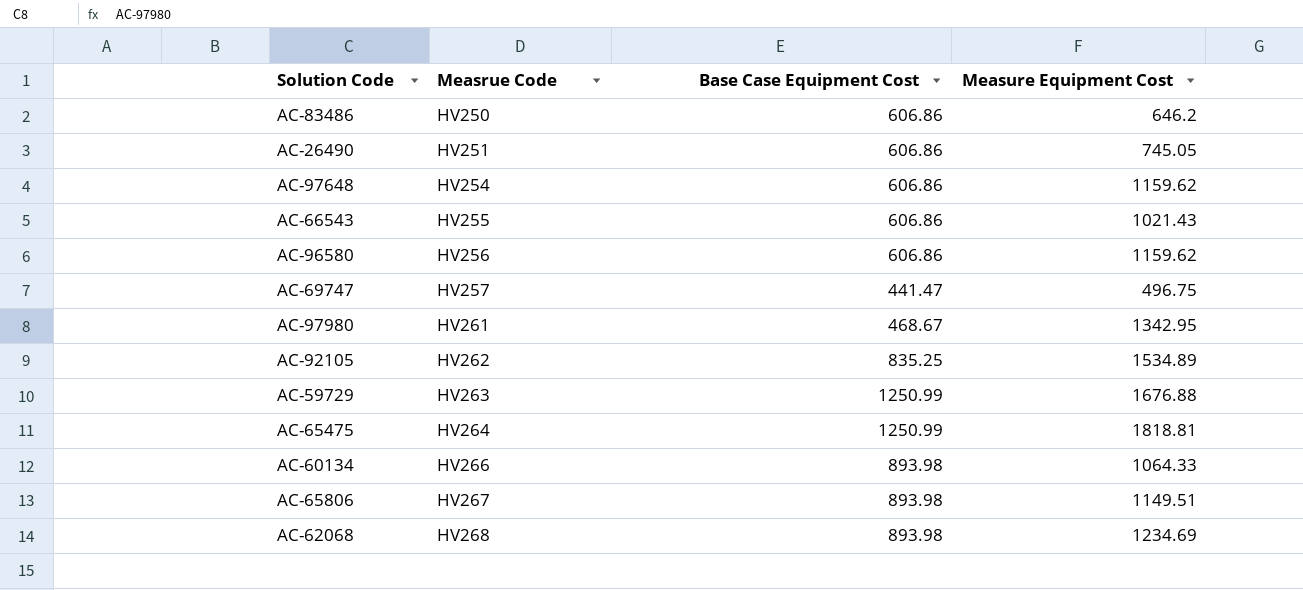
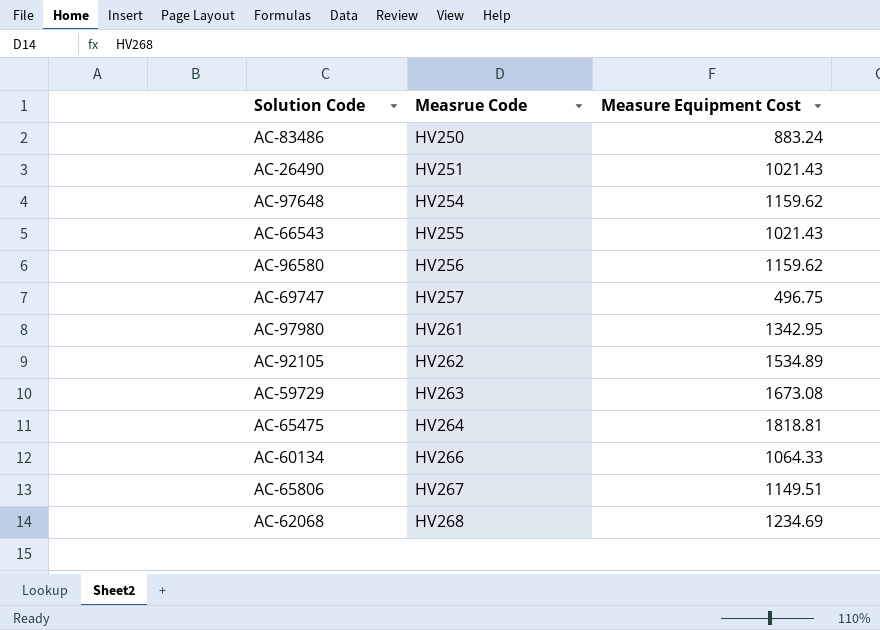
column Base Case Equipment Cost | position: 3 -> none
AC-83486 | Measure Equipment Cost: 646.2 -> 883.24
AC-26490 | Measure Equipment Cost: 745.05 -> 1021.43
AC-59729 | Measure Equipment Cost: 1676.88 -> 1673.08

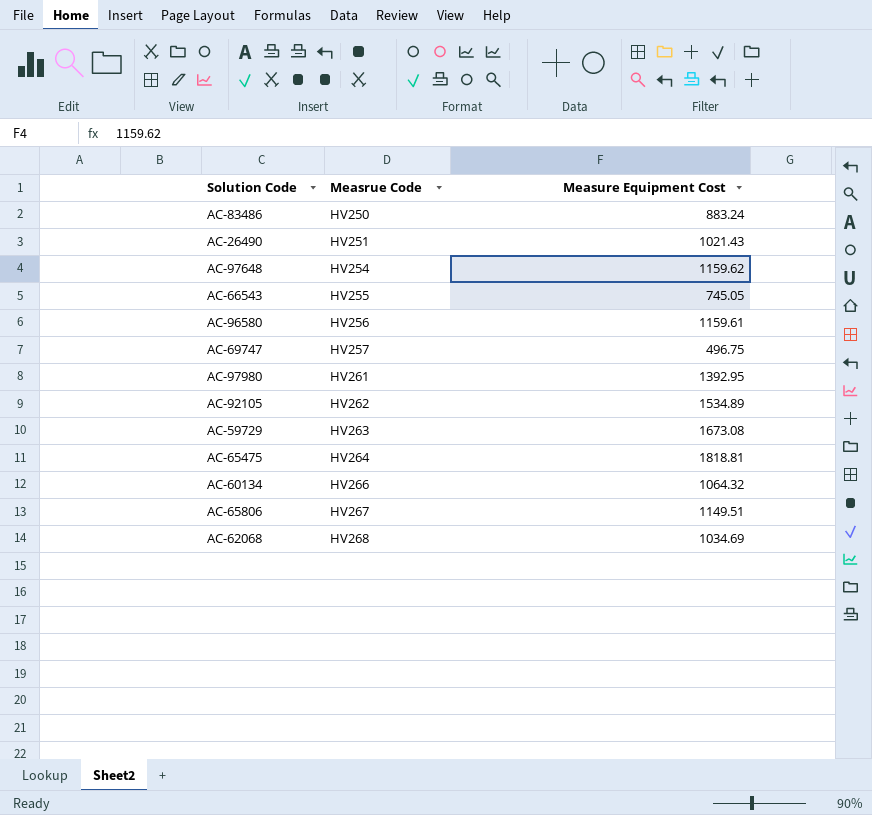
AC-66543 | Measure Equipment Cost: 1021.43 -> 745.05
AC-96580 | Measure Equipment Cost: 1159.62 -> 1159.61
AC-97980 | Measure Equipment Cost: 1342.95 -> 1392.95
AC-60134 | Measure Equipment Cost: 1064.33 -> 1064.32
AC-62068 | Measure Equipment Cost: 1234.69 -> 1034.69

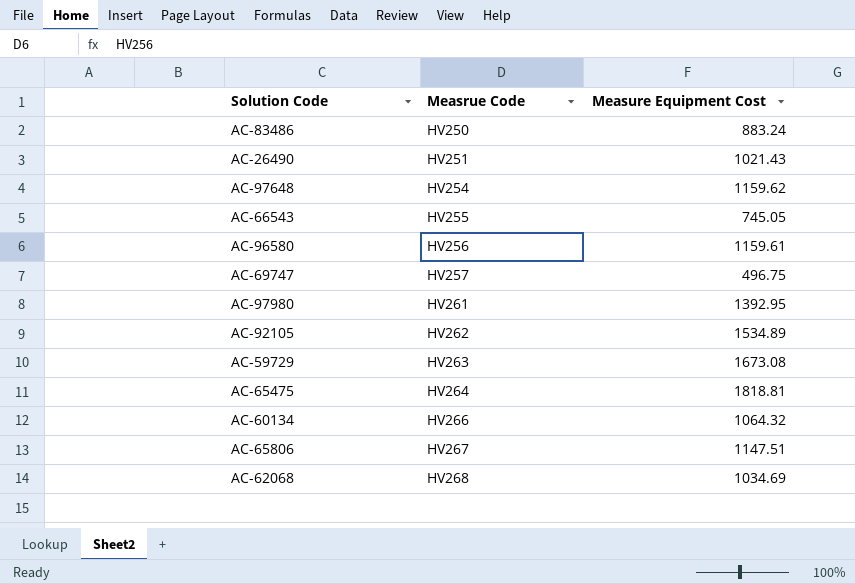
AC-65806 | Measure Equipment Cost: 1149.51 -> 1147.51

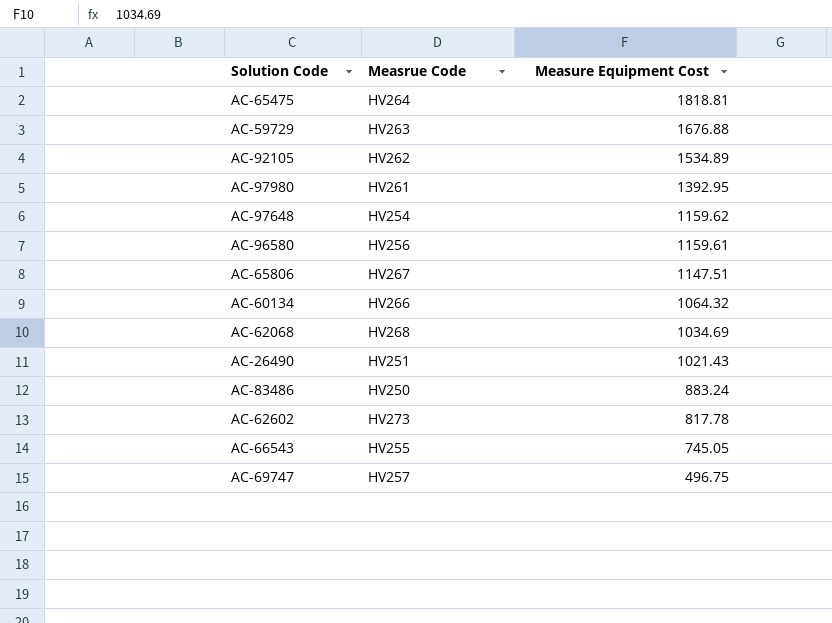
row order: Measrue Code ascending -> Measure Equipment Cost descending
AC-59729 | Measure Equipment Cost: 1673.08 -> 1676.88
row AC-62602: none -> HV273 | 817.78

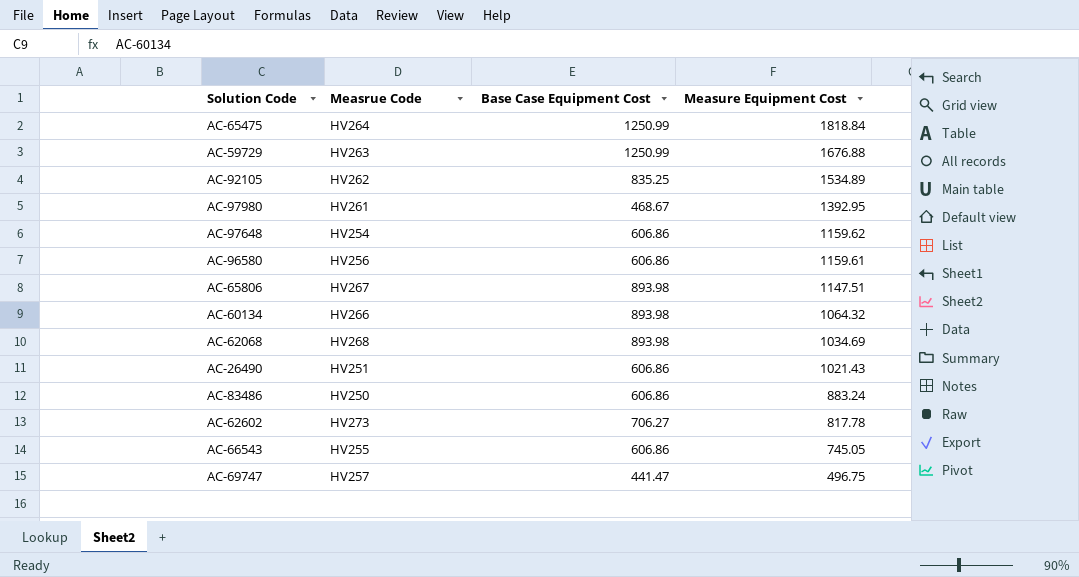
column Base Case Equipment Cost | position: none -> 3
AC-65475 | Measure Equipment Cost: 1818.81 -> 1818.84

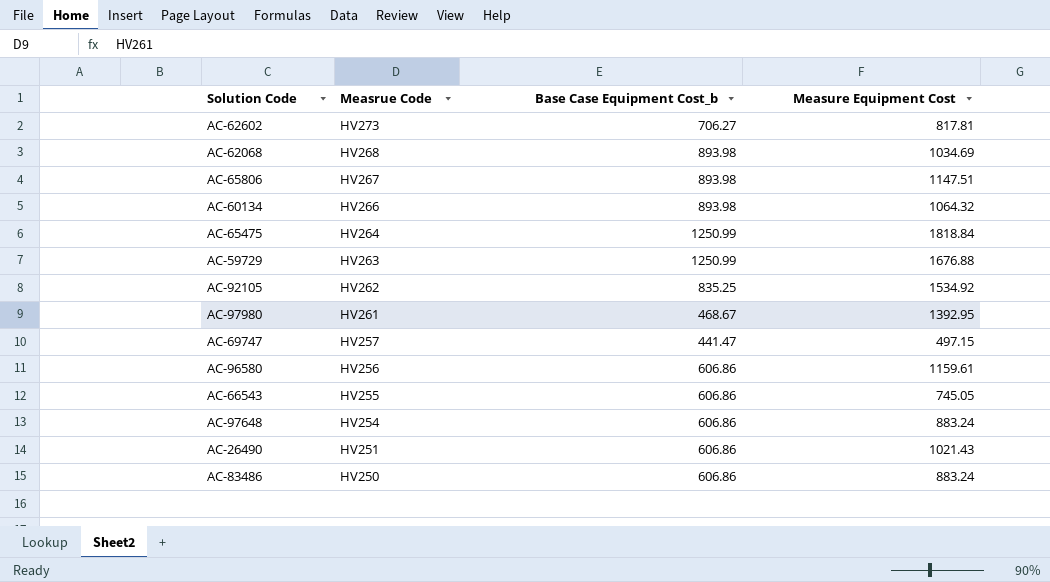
row order: Measure Equipment Cost descending -> Measrue Code descending
column name: Base Case Equipment Cost -> Base Case Equipment Cost_b
AC-62602 | Measure Equipment Cost: 817.78 -> 817.81
AC-92105 | Measure Equipment Cost: 1534.89 -> 1534.92
AC-69747 | Measure Equipment Cost: 496.75 -> 497.15
AC-97648 | Measure Equipment Cost: 1159.62 -> 883.24

